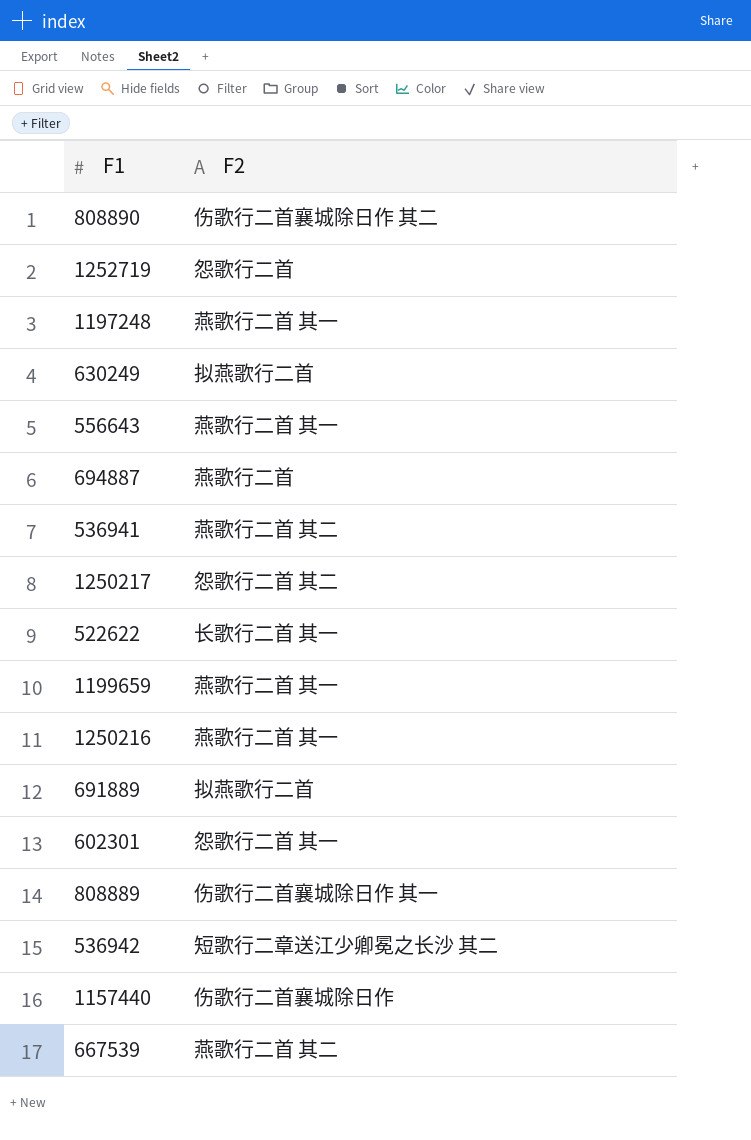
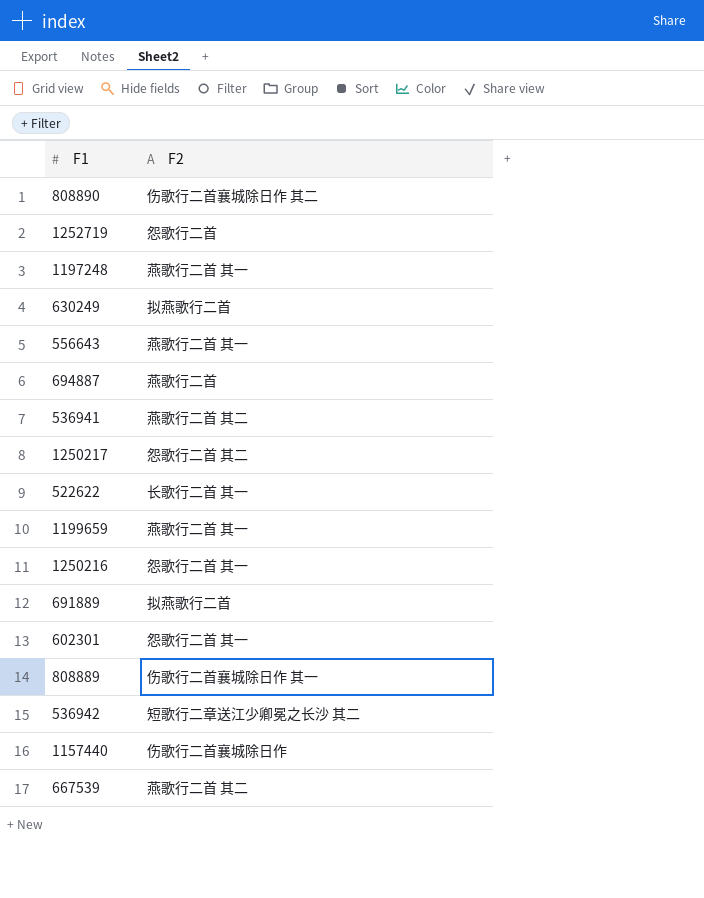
1250216 | F2: 燕歌行二首 其一 -> 怨歌行二首 其一

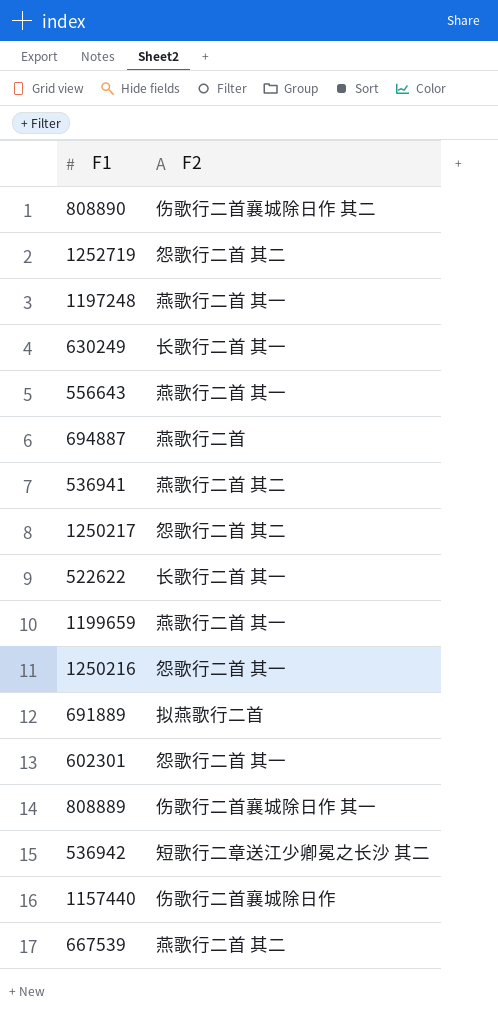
1252719 | F2: 怨歌行二首 -> 怨歌行二首 其二
630249 | F2: 拟燕歌行二首 -> 长歌行二首 其一

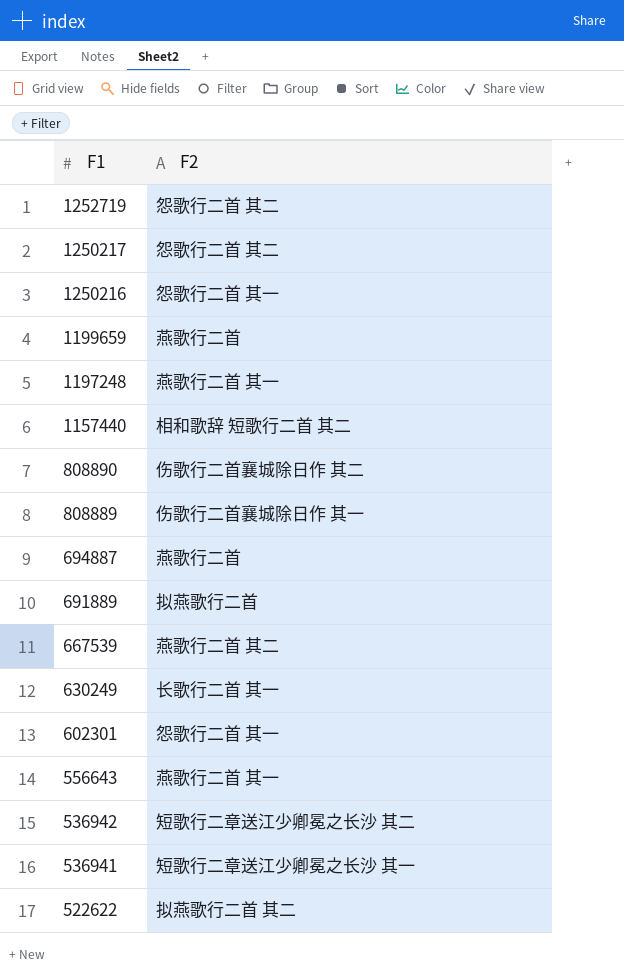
row order: none -> F1 descending
1199659 | F2: 燕歌行二首 其一 -> 燕歌行二首
1157440 | F2: 伤歌行二首襄城除日作 -> 相和歌辞 短歌行二首 其二
536941 | F2: 燕歌行二首 其二 -> 短歌行二章送江少卿冕之长沙 其一
522622 | F2: 长歌行二首 其一 -> 拟燕歌行二首 其二

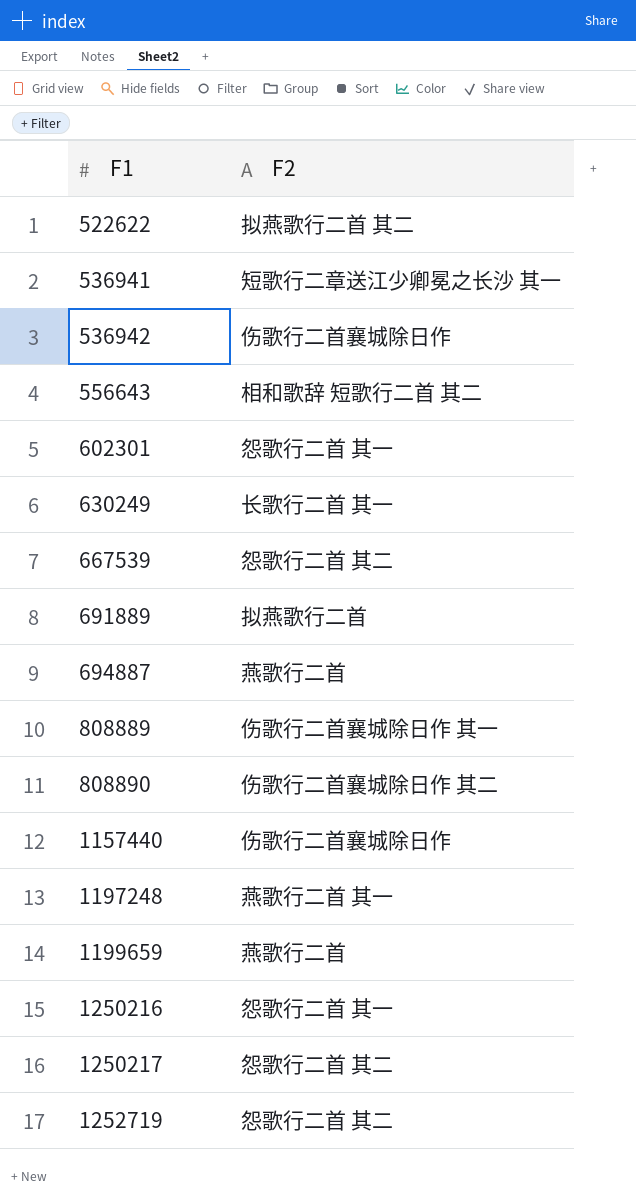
row order: F1 descending -> F1 ascending
536942 | F2: 短歌行二章送江少卿冕之长沙 其二 -> 伤歌行二首襄城除日作
556643 | F2: 燕歌行二首 其一 -> 相和歌辞 短歌行二首 其二
667539 | F2: 燕歌行二首 其二 -> 怨歌行二首 其二
1157440 | F2: 相和歌辞 短歌行二首 其二 -> 伤歌行二首襄城除日作

